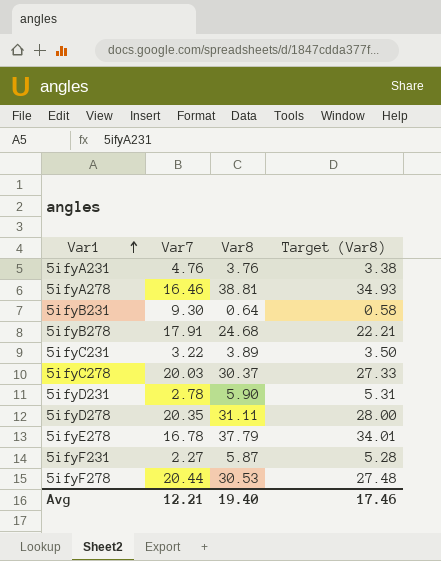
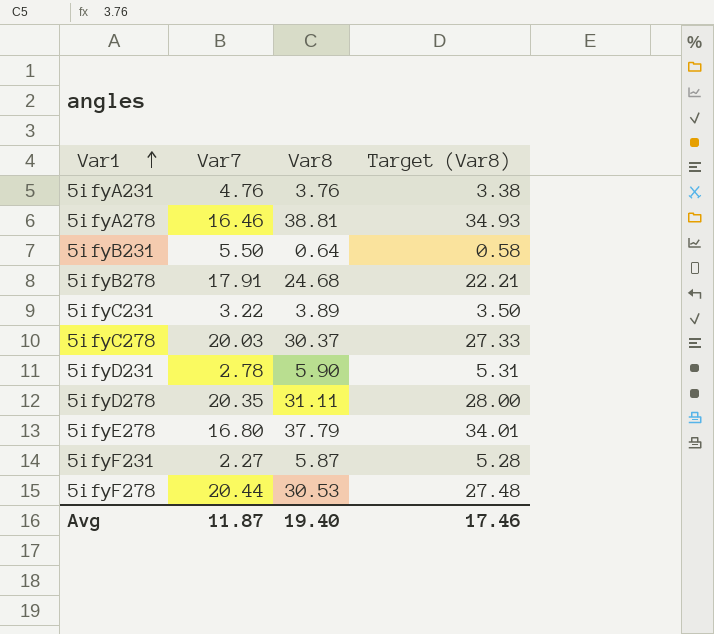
5ifyB231 | Var7: 9.30 -> 5.50
5ifyE278 | Var7: 16.78 -> 16.80
Avg | Var7: 12.21 -> 11.87

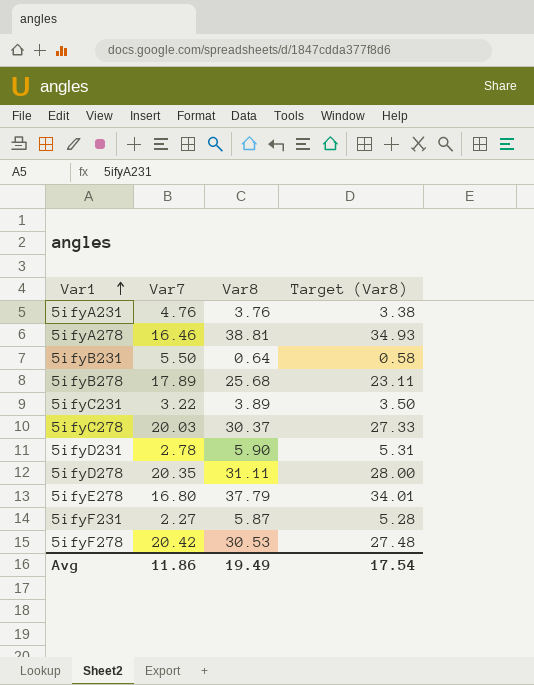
5ifyB278 | Var7: 17.91 -> 17.89
5ifyB278 | Var8: 24.68 -> 25.68
5ifyB278 | Target (Var8): 22.21 -> 23.11
5ifyF278 | Var7: 20.44 -> 20.42
Avg | Var7: 11.87 -> 11.86
Avg | Var8: 19.40 -> 19.49
Avg | Target (Var8): 17.46 -> 17.54

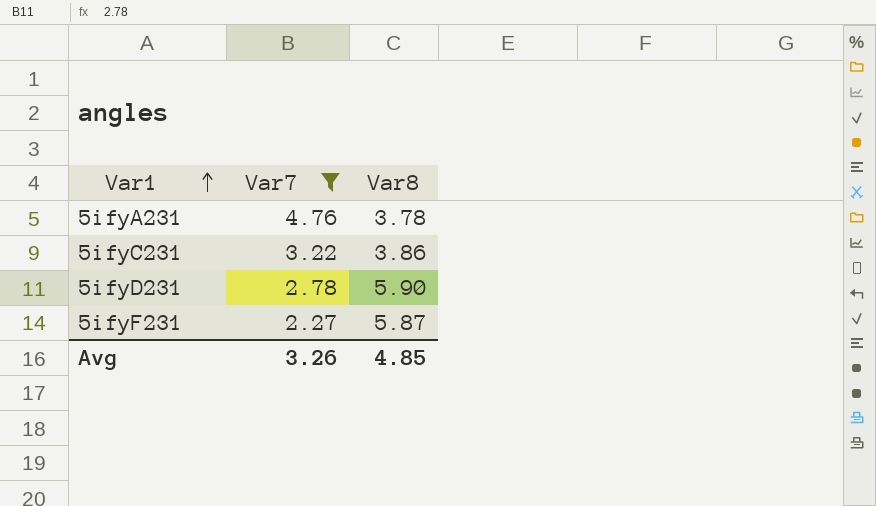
filter: none -> Var7 <= 4.76
column Target (Var8) | formula: [Var8] * 0.9 -> none
5ifyA231 | Var8: 3.76 -> 3.78
5ifyC231 | Var8: 3.89 -> 3.86
Avg | Var7: 11.86 -> 3.26
Avg | Var8: 19.49 -> 4.85

